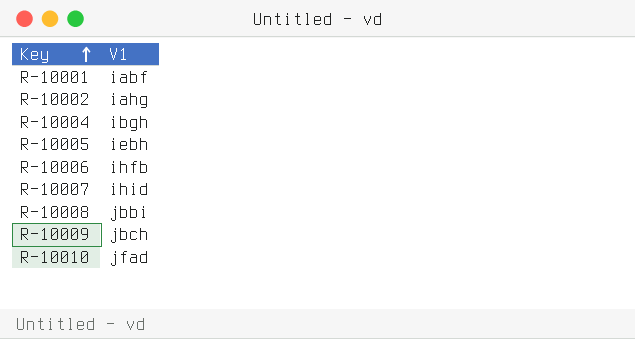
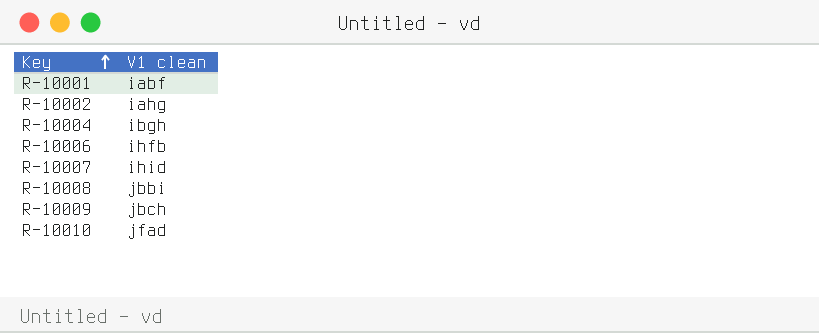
column name: V1 -> V1 clean
row R-10005: iebh -> none

